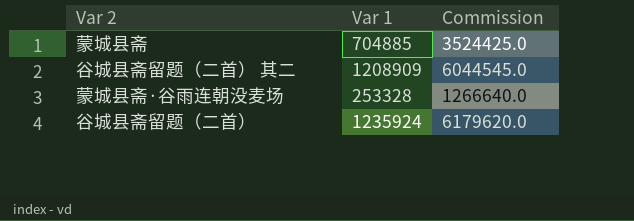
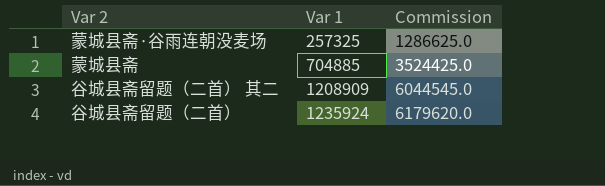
row order: none -> Var 1 ascending
蒙城县斋·谷雨连朝没麦场 | Var 1: 253328 -> 257325
蒙城县斋·谷雨连朝没麦场 | Commission: 1266640.0 -> 1286625.0

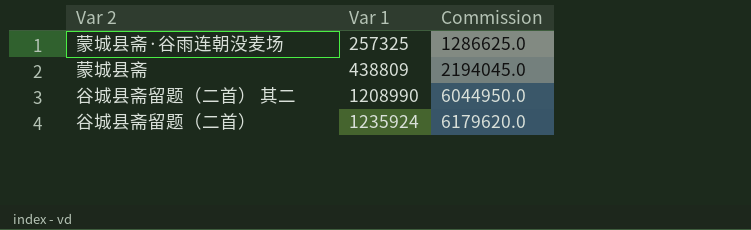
蒙城县斋 | Var 1: 704885 -> 438809
蒙城县斋 | Commission: 3524425.0 -> 2194045.0
谷城县斋留题（二首） 其二 | Var 1: 1208909 -> 1208990
谷城县斋留题（二首） 其二 | Commission: 6044545.0 -> 6044950.0

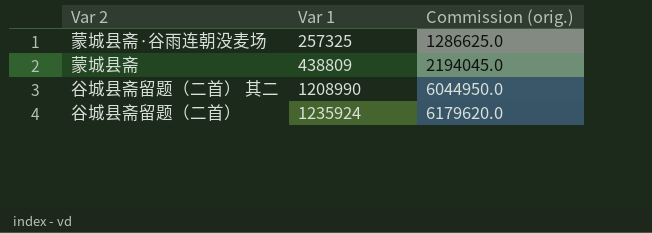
column name: Commission -> Commission (orig.)

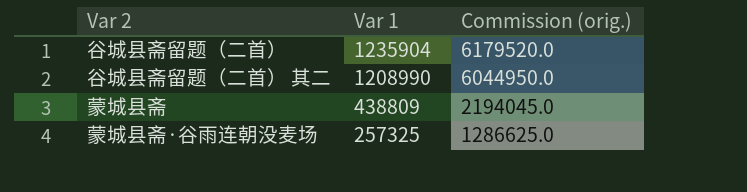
row order: Var 1 ascending -> Var 1 descending
谷城县斋留题（二首） | Var 1: 1235924 -> 1235904
谷城县斋留题（二首） | Commission (orig.): 6179620.0 -> 6179520.0

